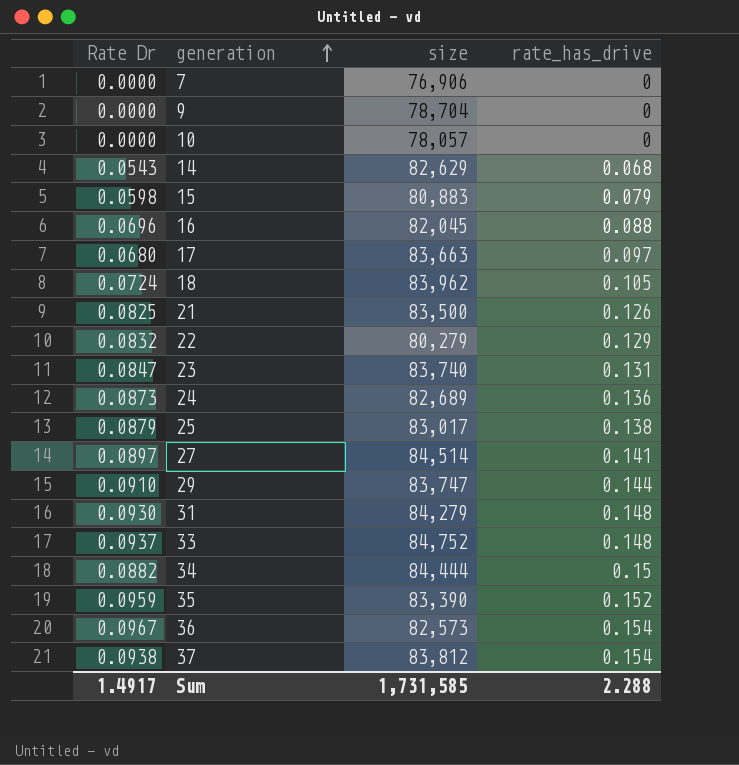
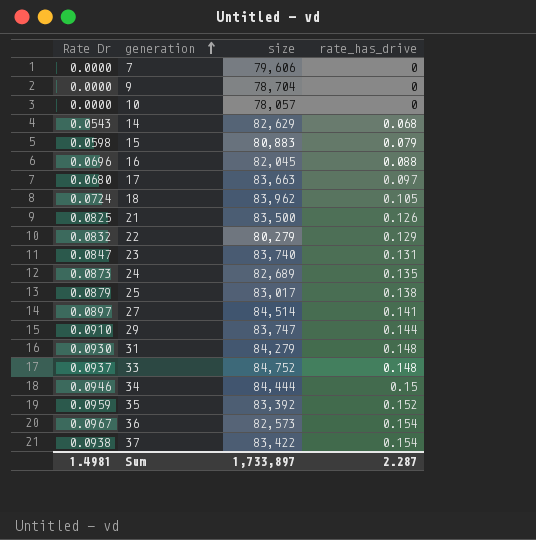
7 | size: 76,906 -> 79,606
24 | rate_has_drive: 0.136 -> 0.135
34 | Rate Dr: 0.0882 -> 0.0946
35 | size: 83,390 -> 83,392
37 | size: 83,812 -> 83,422
Sum | Rate Dr: 1.4917 -> 1.4981
Sum | size: 1,731,585 -> 1,733,897
Sum | rate_has_drive: 2.288 -> 2.287

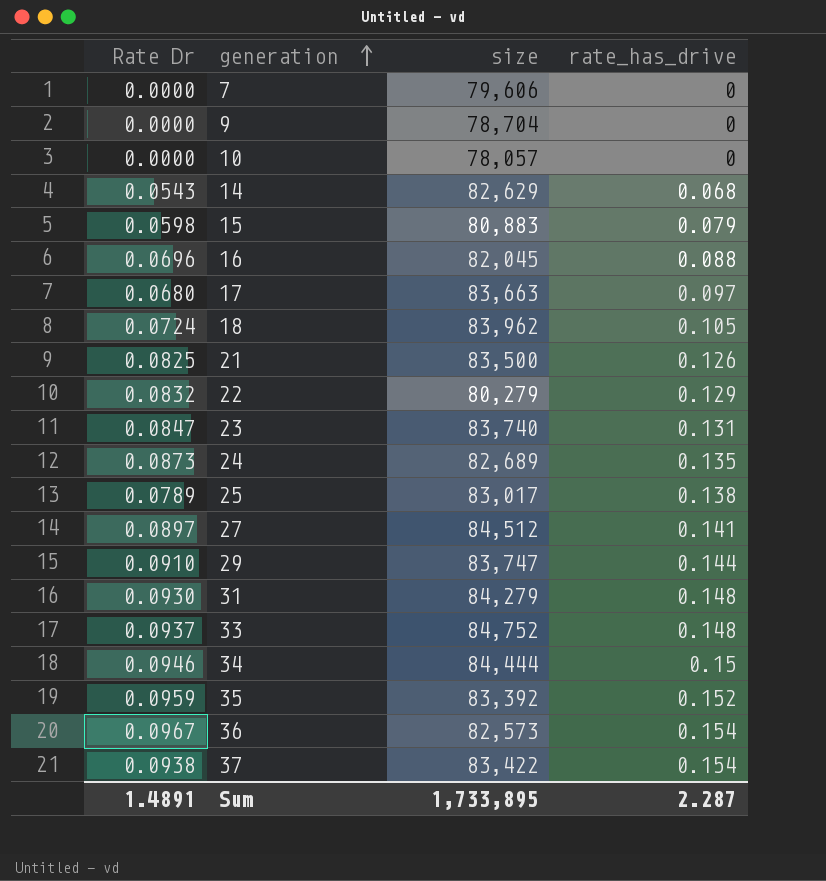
25 | Rate Dr: 0.0879 -> 0.0789
27 | size: 84,514 -> 84,512
Sum | Rate Dr: 1.4981 -> 1.4891
Sum | size: 1,733,897 -> 1,733,895

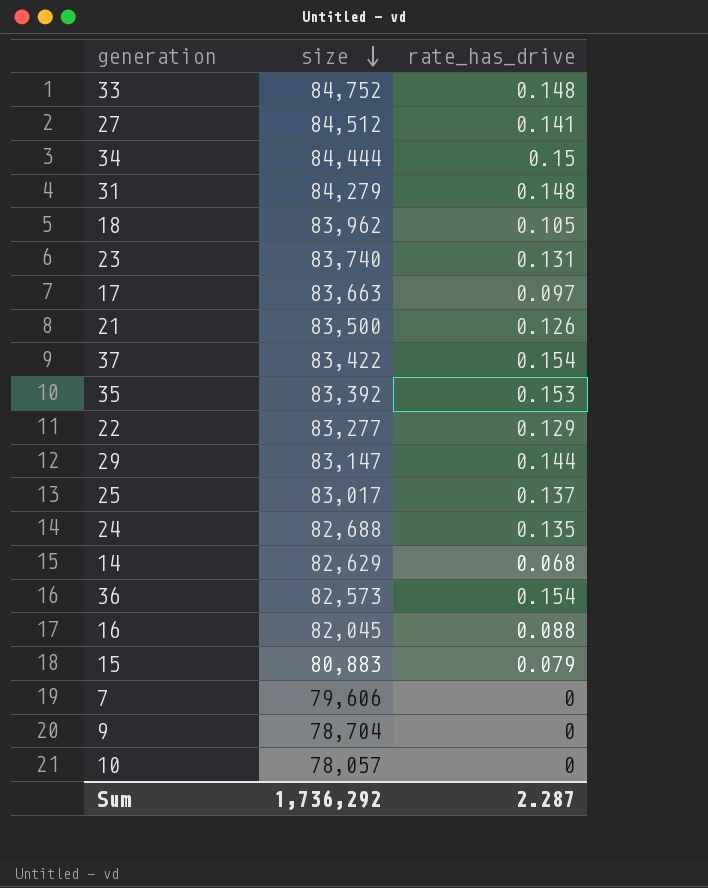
row order: generation ascending -> size descending
column Rate Dr | position: 1 -> none
35 | rate_has_drive: 0.152 -> 0.153
22 | size: 80,279 -> 83,277
29 | size: 83,747 -> 83,147
25 | rate_has_drive: 0.138 -> 0.137
24 | size: 82,689 -> 82,688
Sum | size: 1,733,895 -> 1,736,292

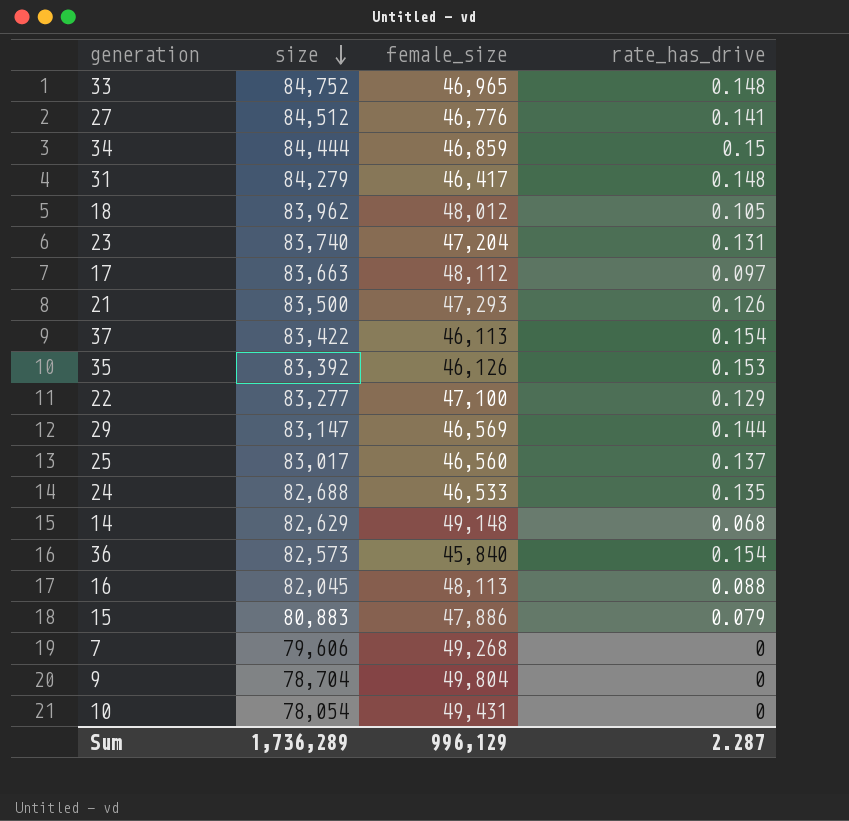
column female_size | position: none -> 3
10 | size: 78,057 -> 78,054
Sum | size: 1,736,292 -> 1,736,289

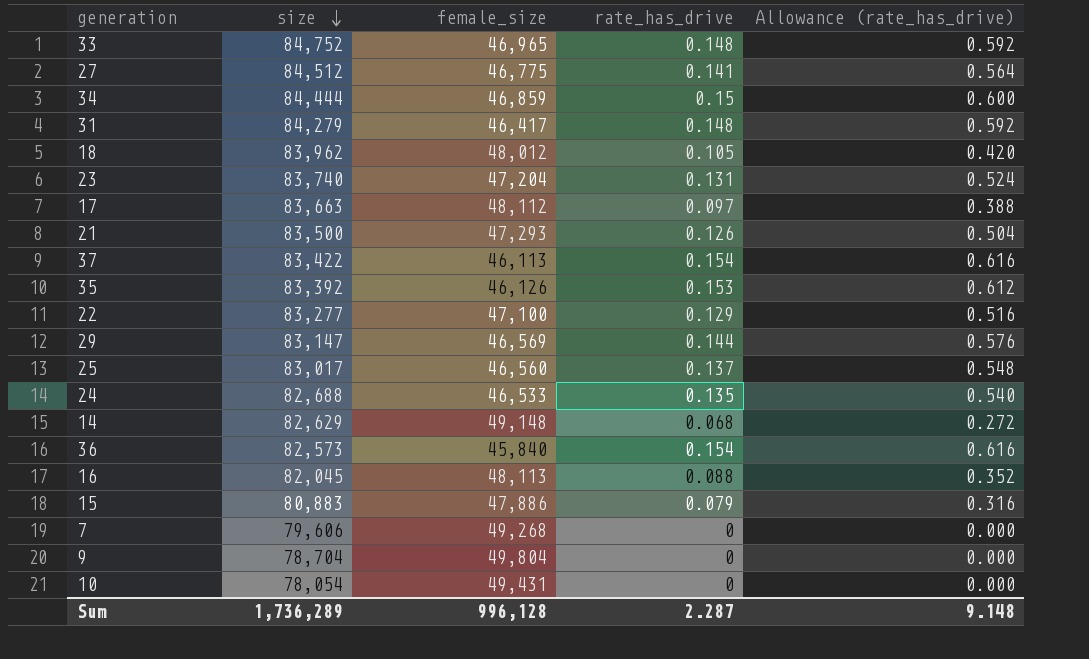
column Allowance (rate_has_drive) | formula: none -> [rate_has_drive] * 4
27 | female_size: 46,776 -> 46,775
Sum | female_size: 996,129 -> 996,128

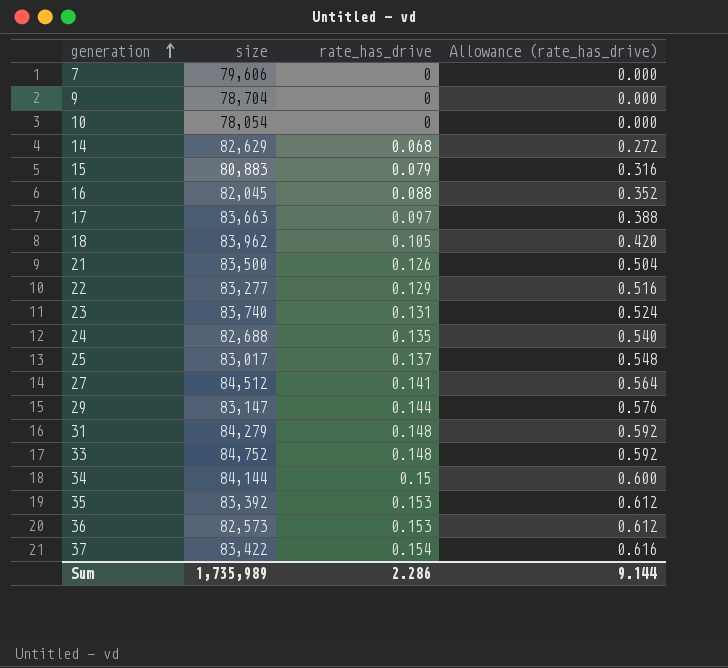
row order: size descending -> generation ascending
column female_size | position: 3 -> none
34 | size: 84,444 -> 84,144
36 | rate_has_drive: 0.154 -> 0.153
36 | Allowance (rate_has_drive): 0.616 -> 0.612
Sum | size: 1,736,289 -> 1,735,989
Sum | rate_has_drive: 2.287 -> 2.286
Sum | Allowance (rate_has_drive): 9.148 -> 9.144

